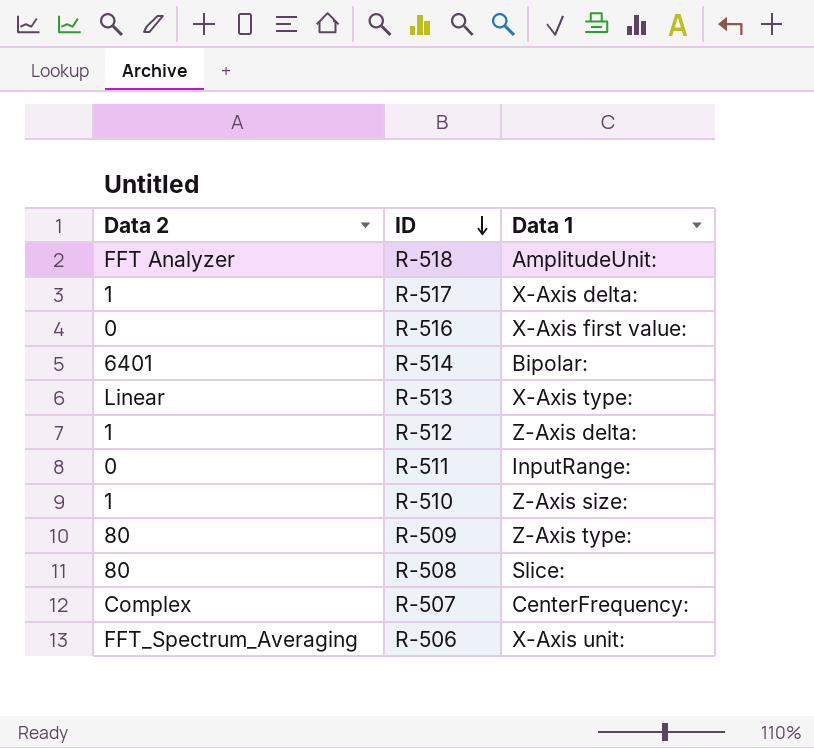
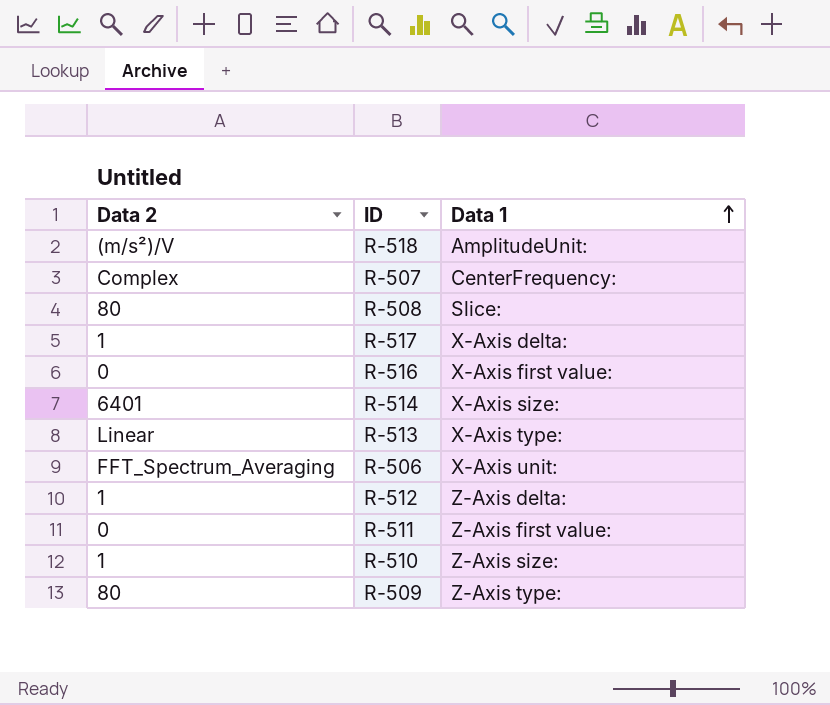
row order: ID descending -> Data 1 ascending
R-518 | Data 2: FFT Analyzer -> (m/s²)/V
R-514 | Data 1: Bipolar: -> X-Axis size:
R-511 | Data 1: InputRange: -> Z-Axis first value:

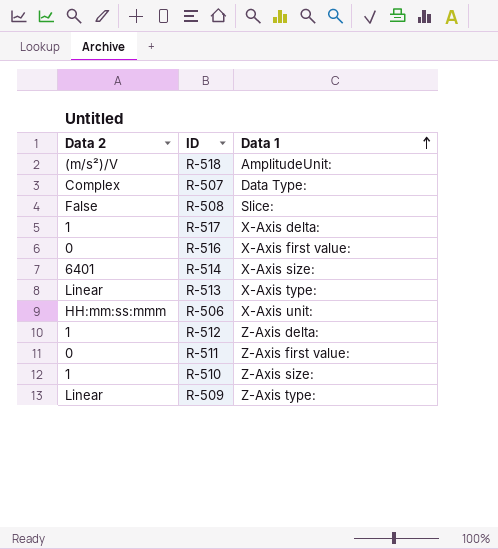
R-507 | Data 1: CenterFrequency: -> Data Type:
R-508 | Data 2: 80 -> False
R-506 | Data 2: FFT_Spectrum_Averaging -> HH:mm:ss:mmm
R-509 | Data 2: 80 -> Linear

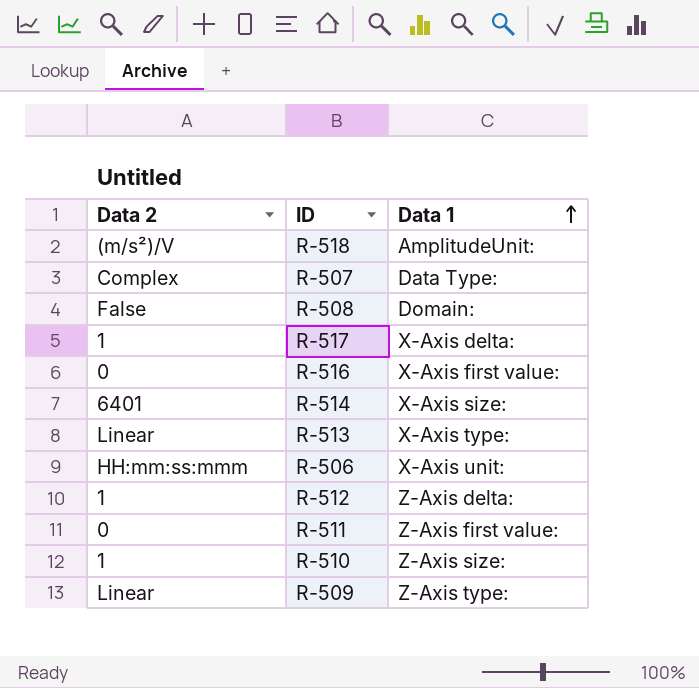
R-508 | Data 1: Slice: -> Domain:

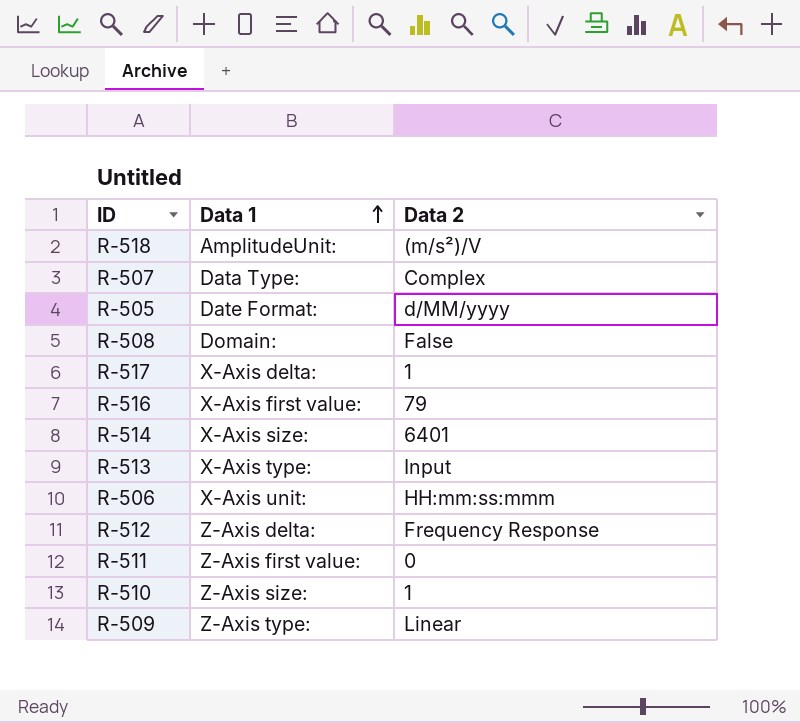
column Data 2 | position: 1 -> 3
row R-505: none -> Date Format: | d/MM/yyyy
R-516 | Data 2: 0 -> 79
R-513 | Data 2: Linear -> Input
R-512 | Data 2: 1 -> Frequency Response

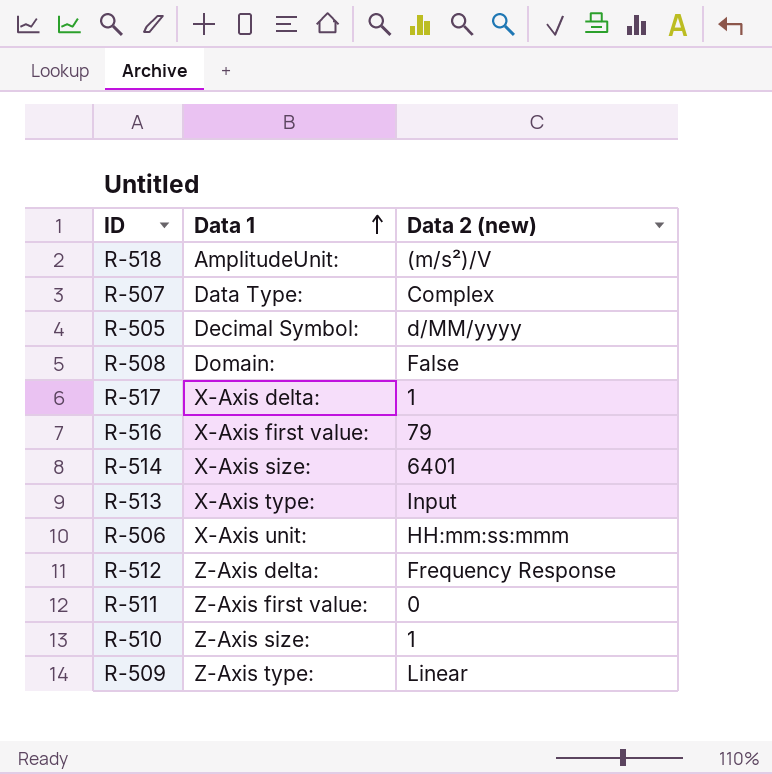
column name: Data 2 -> Data 2 (new)
R-505 | Data 1: Date Format: -> Decimal Symbol:

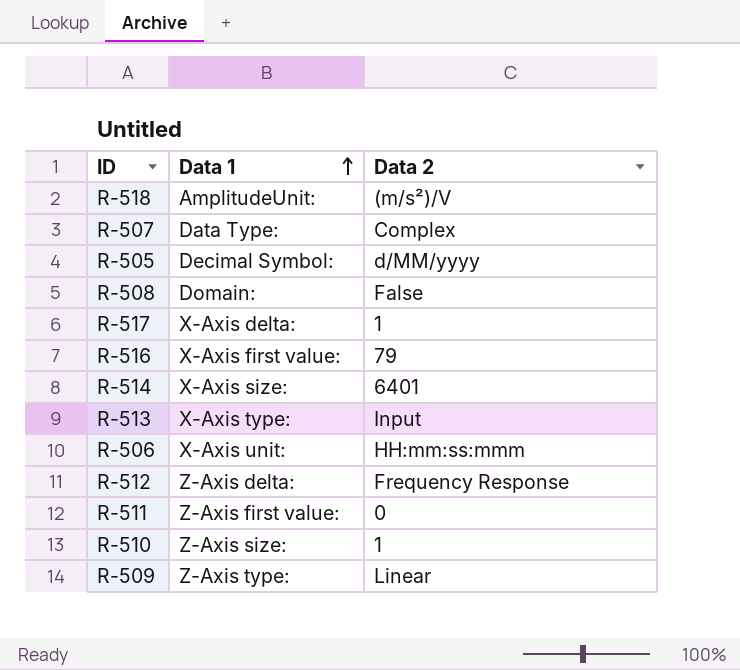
column name: Data 2 (new) -> Data 2

